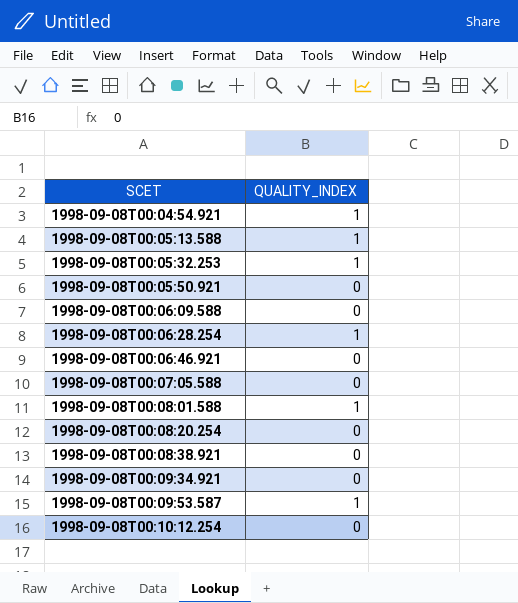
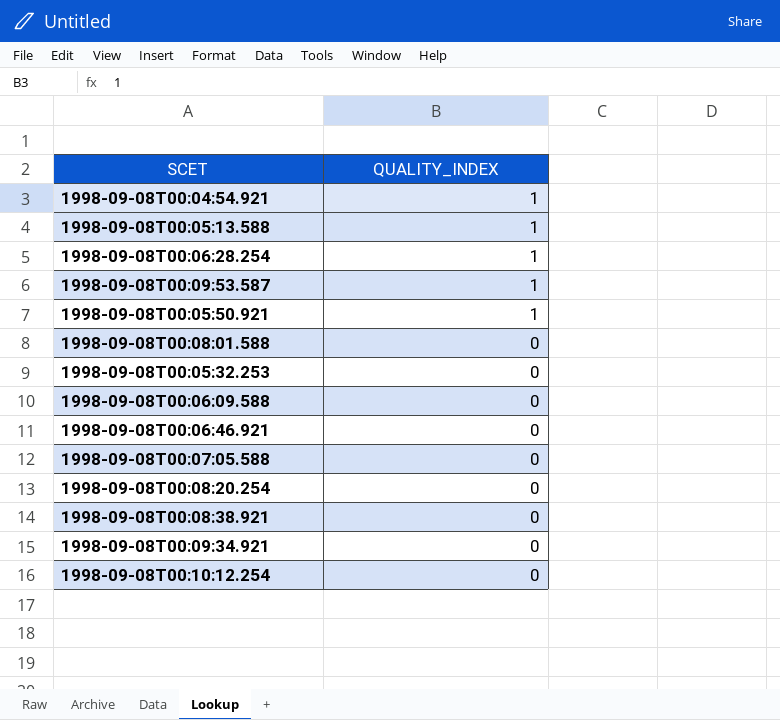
row order: SCET ascending -> QUALITY_INDEX descending
1998-09-08T00:05:50.921 | QUALITY_INDEX: 0 -> 1
1998-09-08T00:08:01.588 | QUALITY_INDEX: 1 -> 0
1998-09-08T00:05:32.253 | QUALITY_INDEX: 1 -> 0

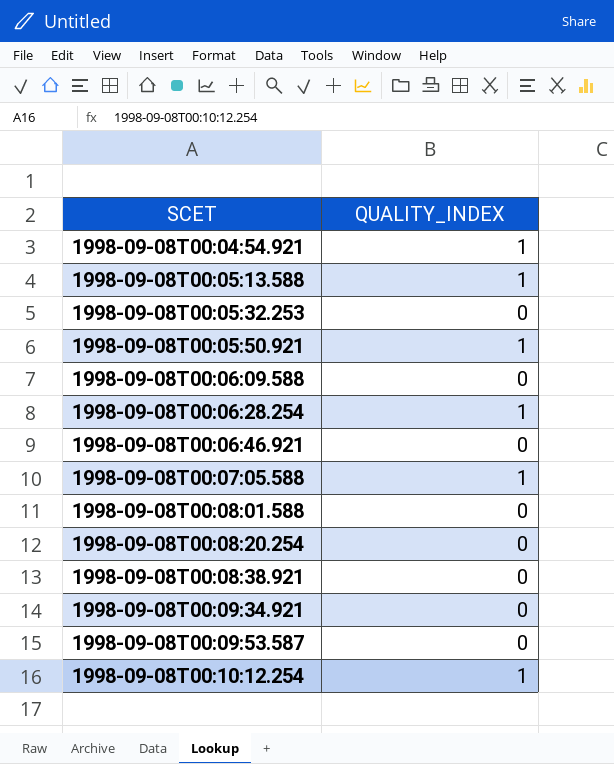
row order: QUALITY_INDEX descending -> SCET ascending
1998-09-08T00:07:05.588 | QUALITY_INDEX: 0 -> 1
1998-09-08T00:09:53.587 | QUALITY_INDEX: 1 -> 0
1998-09-08T00:10:12.254 | QUALITY_INDEX: 0 -> 1

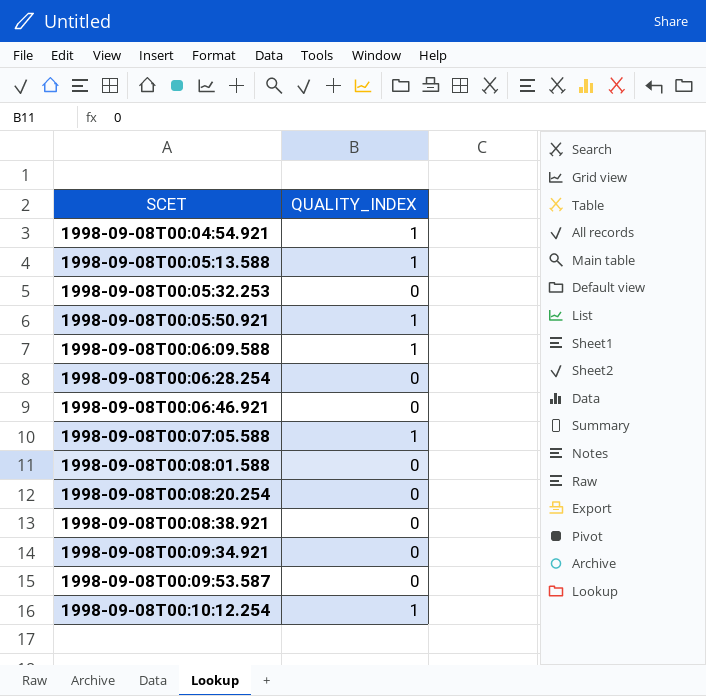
1998-09-08T00:06:09.588 | QUALITY_INDEX: 0 -> 1
1998-09-08T00:06:28.254 | QUALITY_INDEX: 1 -> 0

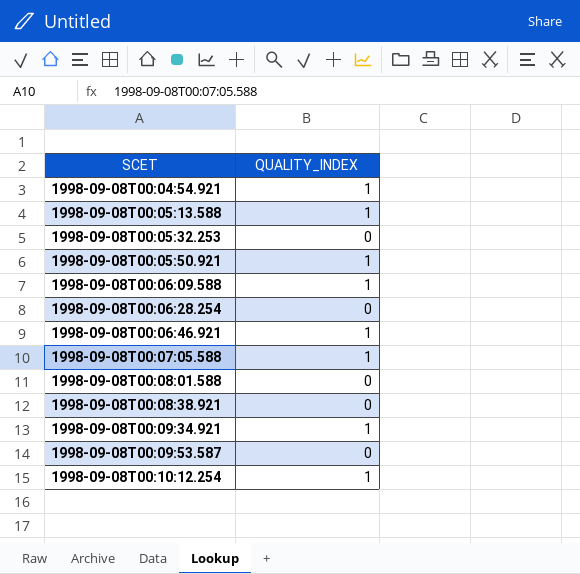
row 1998-09-08T00:08:20.254: 0 -> none
1998-09-08T00:06:46.921 | QUALITY_INDEX: 0 -> 1
1998-09-08T00:09:34.921 | QUALITY_INDEX: 0 -> 1

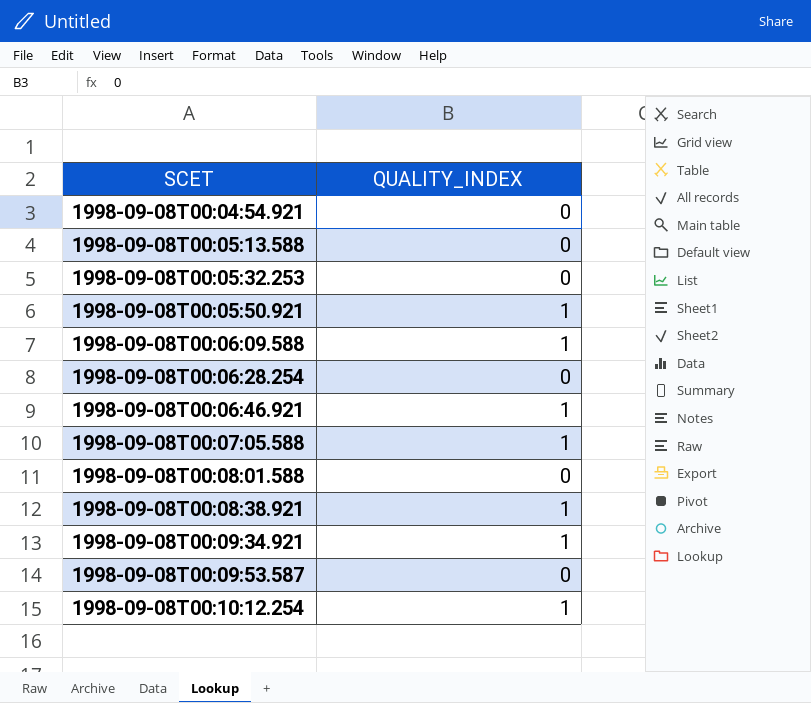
1998-09-08T00:04:54.921 | QUALITY_INDEX: 1 -> 0
1998-09-08T00:05:13.588 | QUALITY_INDEX: 1 -> 0
1998-09-08T00:08:38.921 | QUALITY_INDEX: 0 -> 1

